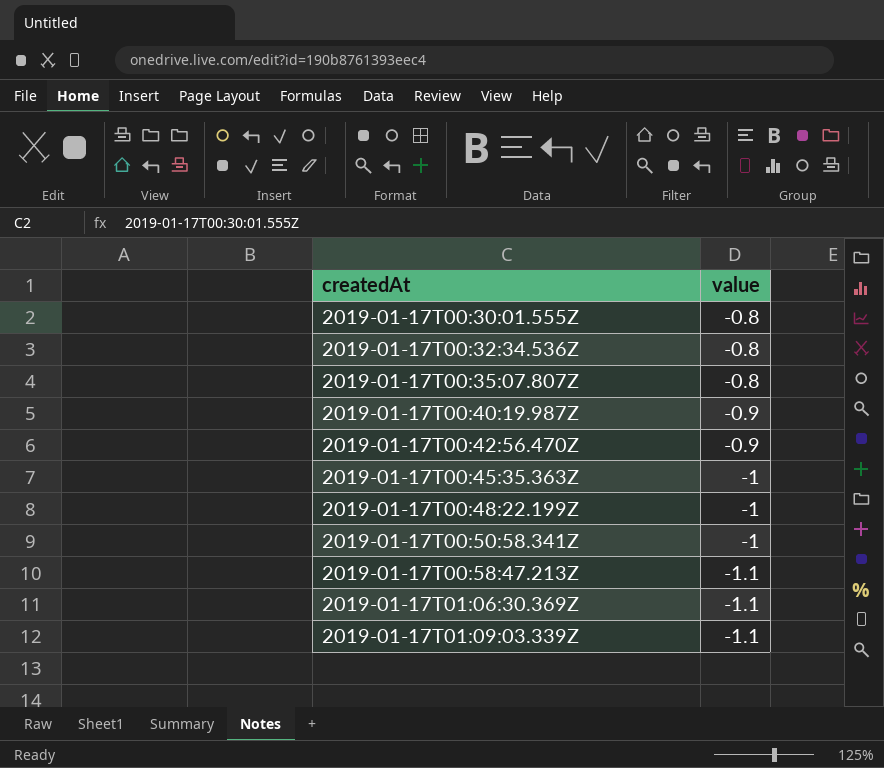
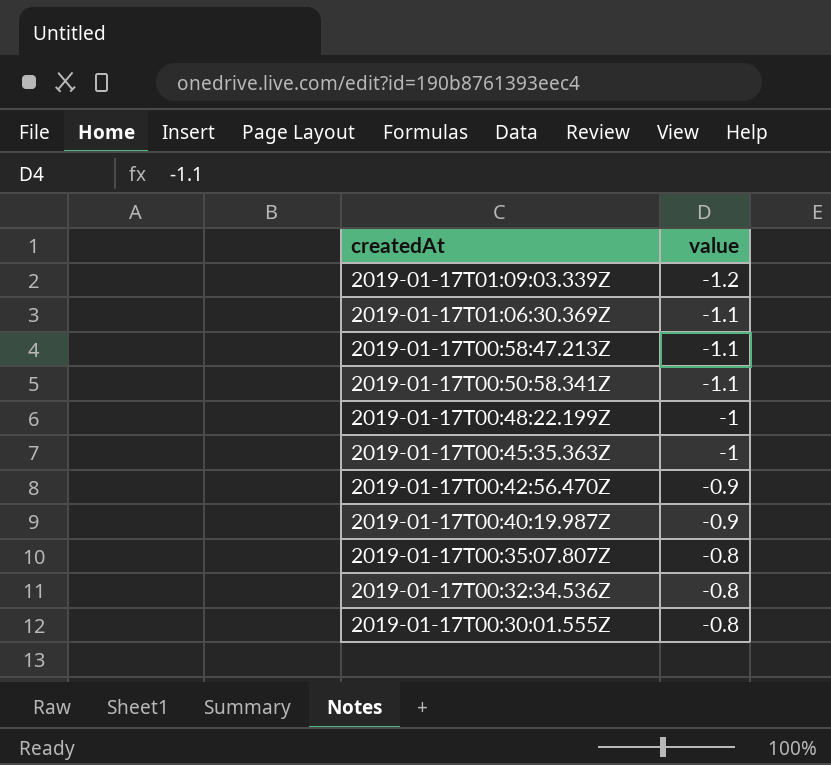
row order: createdAt ascending -> createdAt descending
2019-01-17T01:09:03.339Z | value: -1.1 -> -1.2
2019-01-17T00:50:58.341Z | value: -1 -> -1.1

